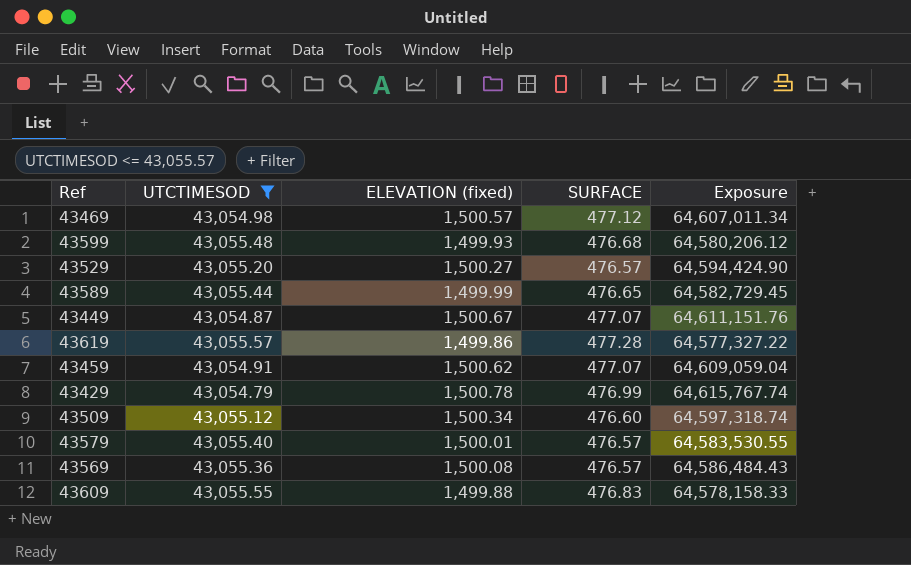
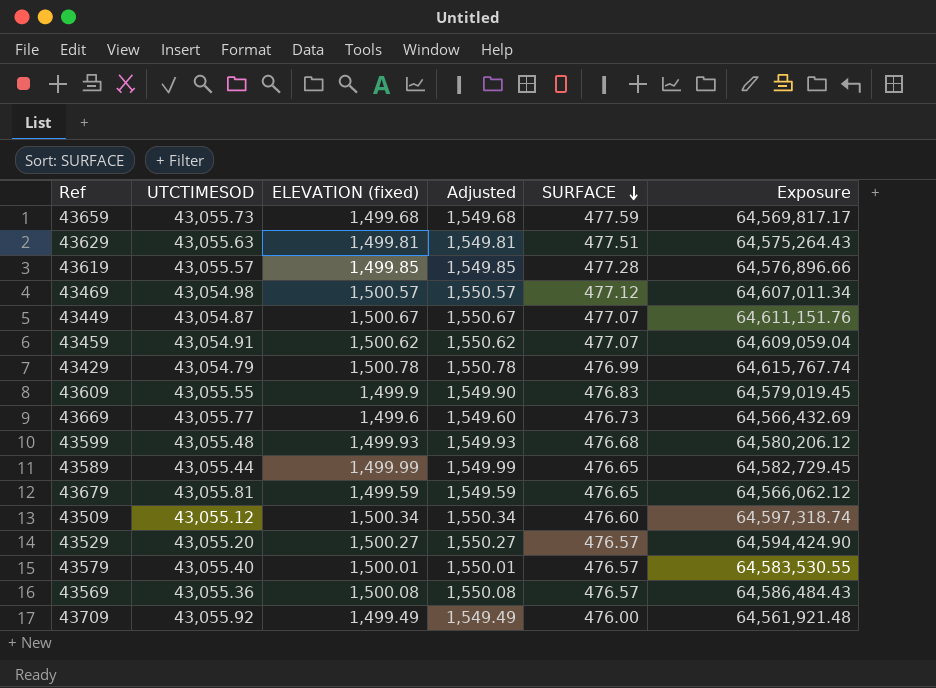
filter: UTCTIMESOD <= 43,055.57 -> none
row order: none -> SURFACE descending
column Adjusted | formula: none -> [ELEVATION (fixed)] + 50
43619 | ELEVATION (fixed): 1,499.86 -> 1,499.85
43619 | Exposure: 64,577,327.22 -> 64,576,896.66
43609 | ELEVATION (fixed): 1,499.88 -> 1,499.9
43609 | Exposure: 64,578,158.33 -> 64,579,019.45

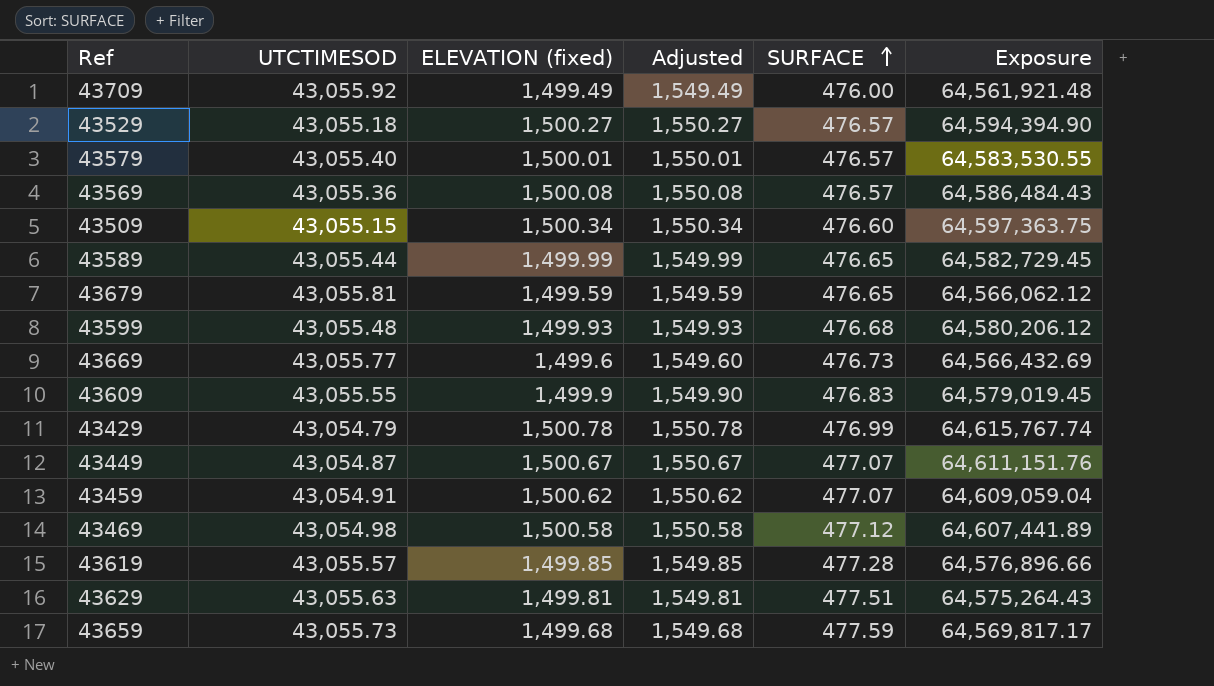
row order: SURFACE descending -> SURFACE ascending
43529 | UTCTIMESOD: 43,055.20 -> 43,055.18
43529 | Exposure: 64,594,424.90 -> 64,594,394.90
43509 | UTCTIMESOD: 43,055.12 -> 43,055.15
43509 | Exposure: 64,597,318.74 -> 64,597,363.75
43469 | ELEVATION (fixed): 1,500.57 -> 1,500.58
43469 | Adjusted: 1,550.57 -> 1,550.58
43469 | Exposure: 64,607,011.34 -> 64,607,441.89

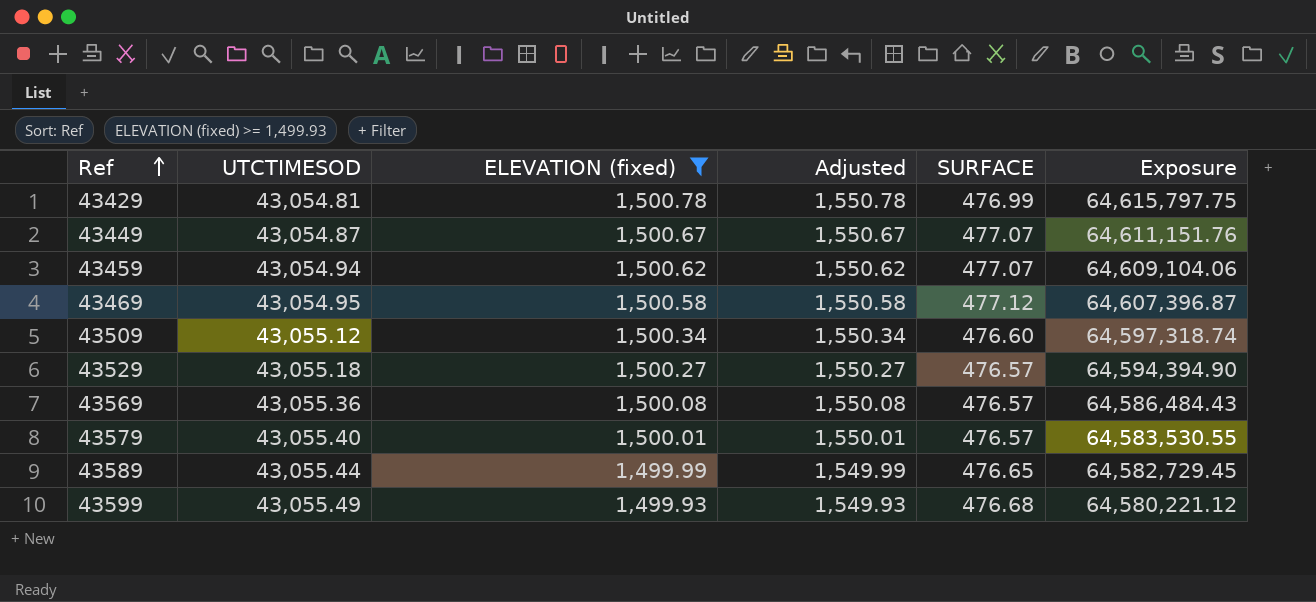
filter: none -> ELEVATION (fixed) >= 1,499.93
row order: SURFACE ascending -> Ref ascending
43429 | UTCTIMESOD: 43,054.79 -> 43,054.81
43429 | Exposure: 64,615,767.74 -> 64,615,797.75
43459 | UTCTIMESOD: 43,054.91 -> 43,054.94
43459 | Exposure: 64,609,059.04 -> 64,609,104.06
43469 | UTCTIMESOD: 43,054.98 -> 43,054.95
43469 | Exposure: 64,607,441.89 -> 64,607,396.87
43509 | UTCTIMESOD: 43,055.15 -> 43,055.12
43509 | Exposure: 64,597,363.75 -> 64,597,318.74
43599 | UTCTIMESOD: 43,055.48 -> 43,055.49
43599 | Exposure: 64,580,206.12 -> 64,580,221.12

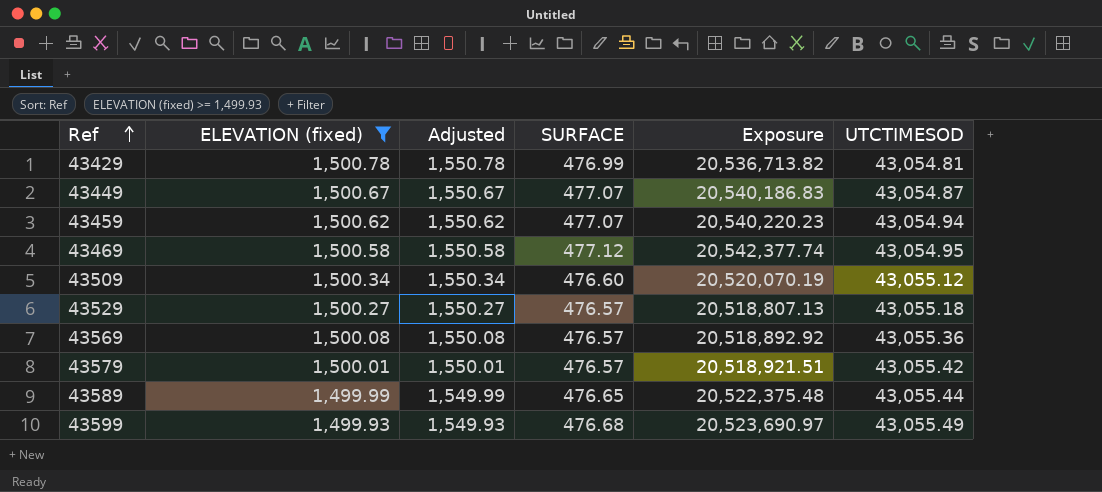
column Exposure | formula: [UTCTIMESOD] * [ELEVATION (fixed)] -> [SURFACE] * [UTCTIMESOD]
column UTCTIMESOD | position: 2 -> 6
43579 | UTCTIMESOD: 43,055.40 -> 43,055.42

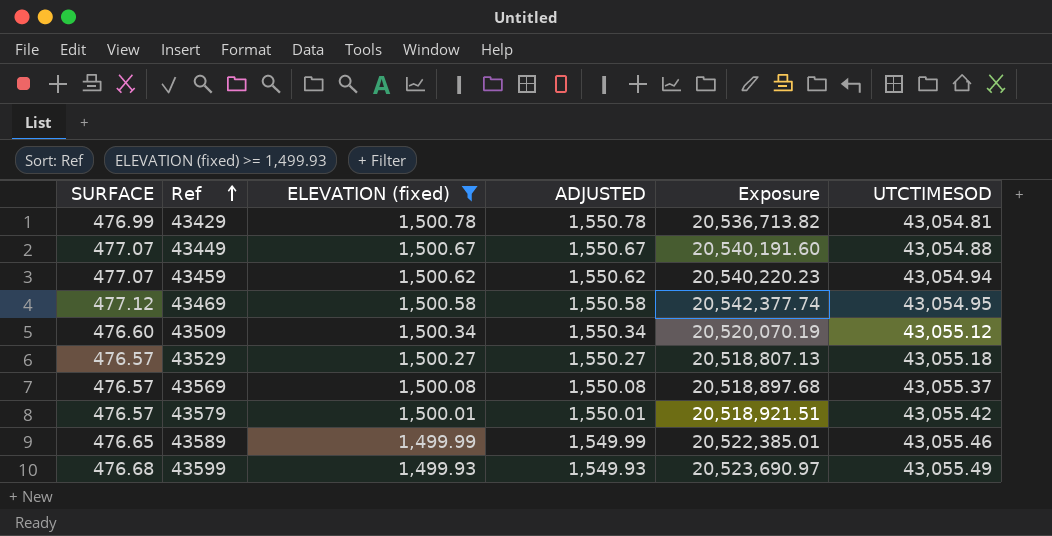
column SURFACE | position: 4 -> 1
column name: Adjusted -> ADJUSTED
43449 | Exposure: 20,540,186.83 -> 20,540,191.60
43449 | UTCTIMESOD: 43,054.87 -> 43,054.88
43569 | Exposure: 20,518,892.92 -> 20,518,897.68
43569 | UTCTIMESOD: 43,055.36 -> 43,055.37
43589 | Exposure: 20,522,375.48 -> 20,522,385.01
43589 | UTCTIMESOD: 43,055.44 -> 43,055.46

